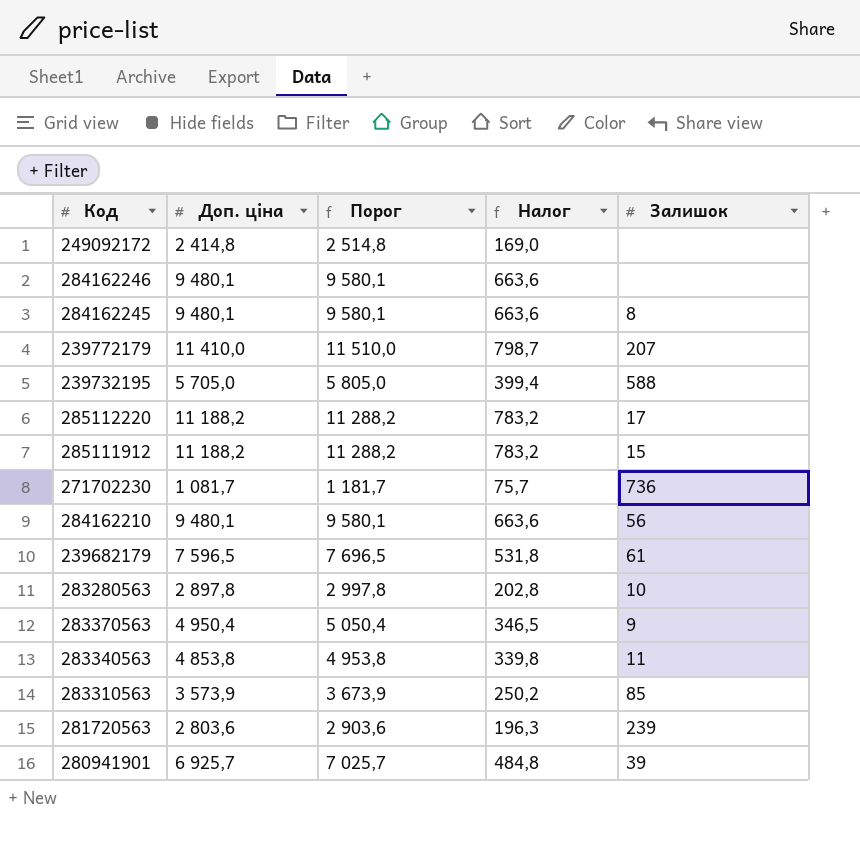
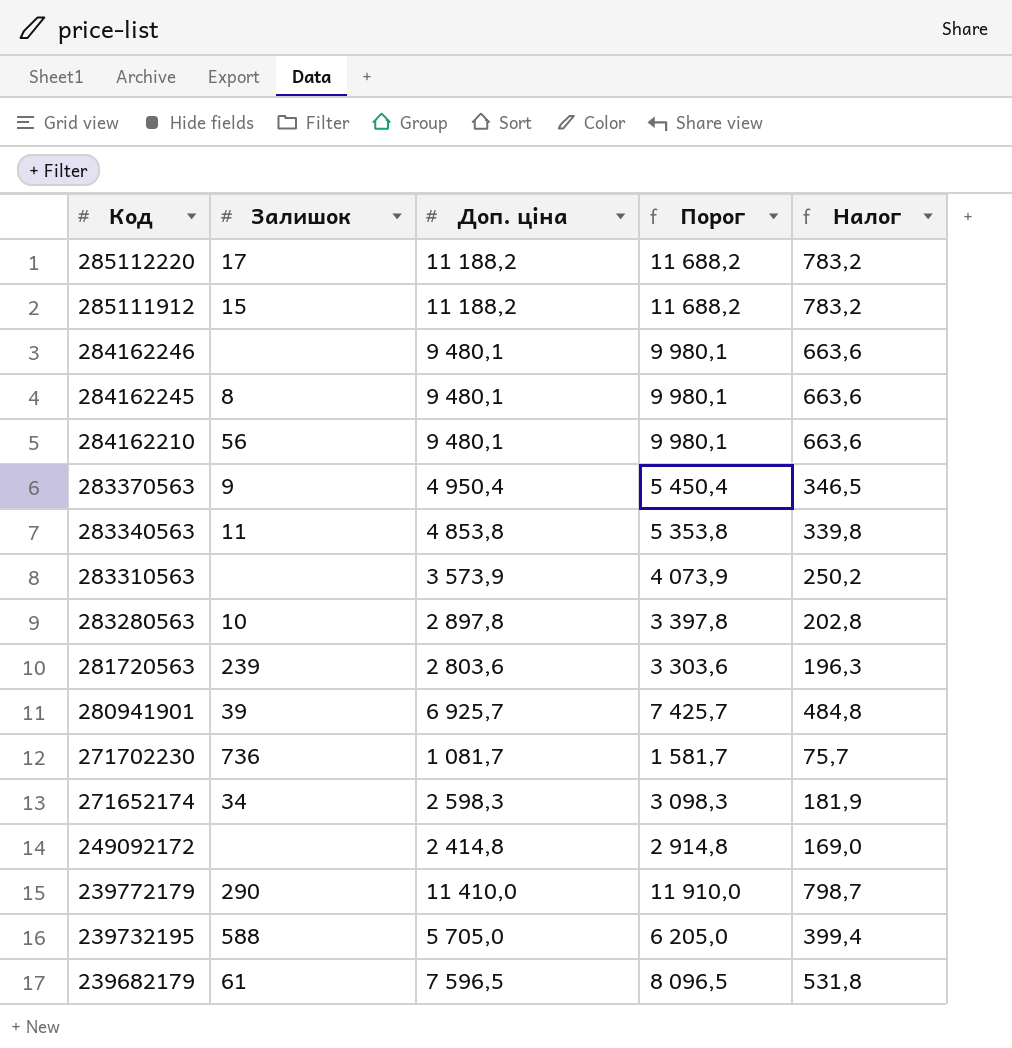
row order: none -> Код descending
column Залишок | position: 5 -> 2
column Порог | formula: [Доп. ціна] + 100 -> [Доп. ціна] + 500
283310563 | Залишок: 85 -> none
row 271652174: none -> 34 | 2 598,3 | 3 098,3 | 181,9
239772179 | Залишок: 207 -> 290

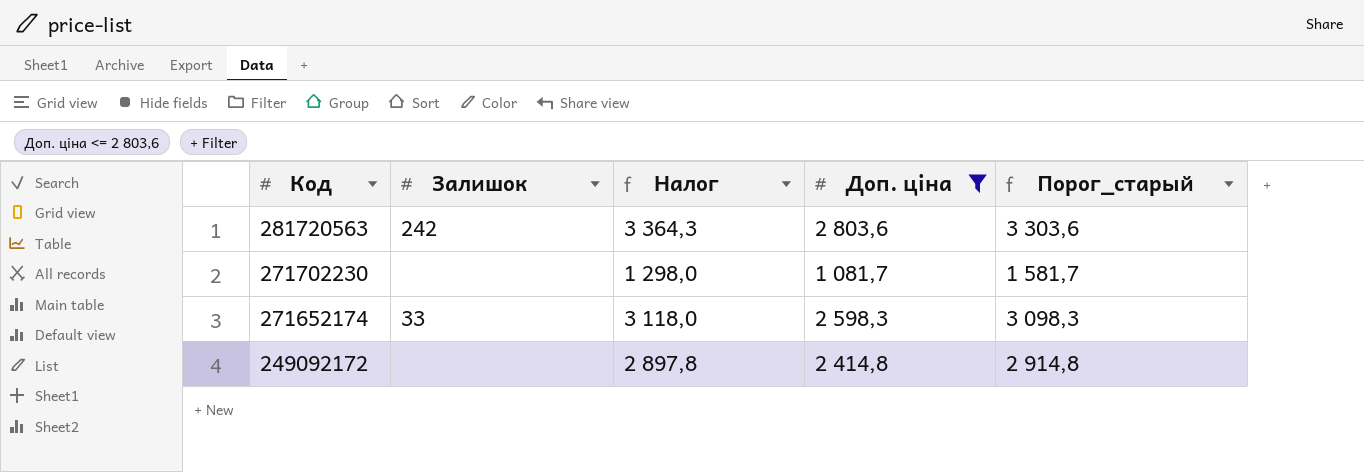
filter: none -> Доп. ціна <= 2 803,6
column Налог | formula: [Доп. ціна] * 0,07 -> [Доп. ціна] * 1,2
column Налог | position: 5 -> 3
column name: Порог -> Порог_старый
281720563 | Залишок: 239 -> 242
271702230 | Залишок: 736 -> none
271652174 | Залишок: 34 -> 33

